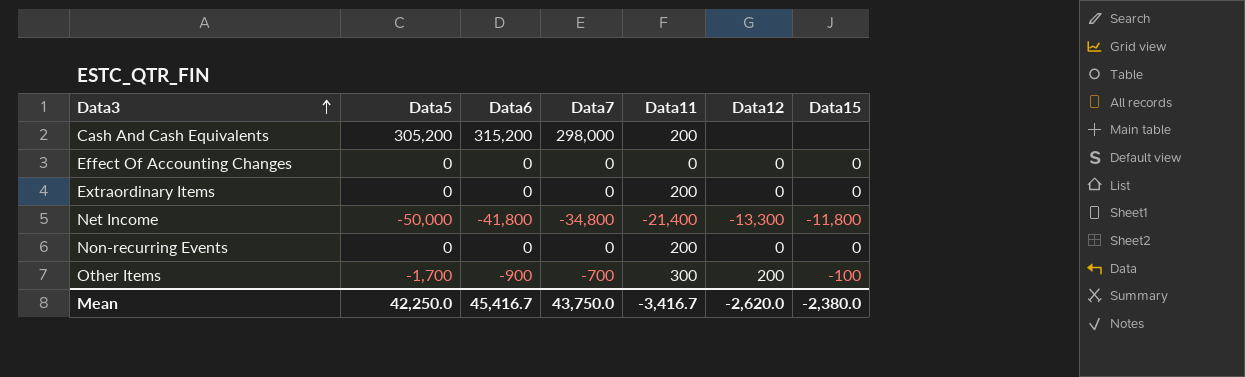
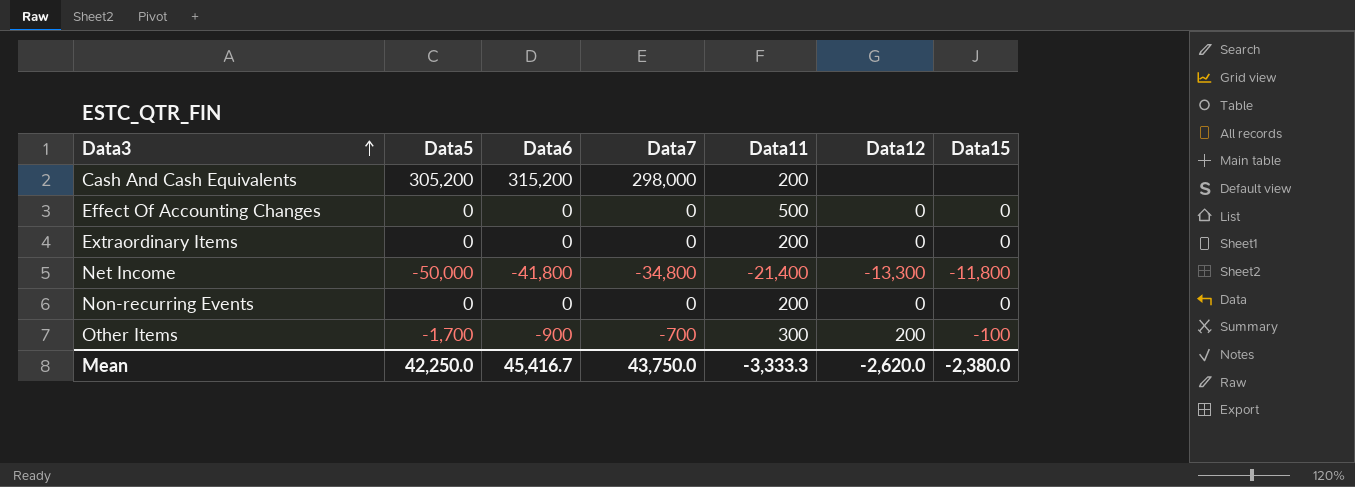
Effect Of Accounting Changes | Data11: 0 -> 500
Mean | Data11: -3,416.7 -> -3,333.3

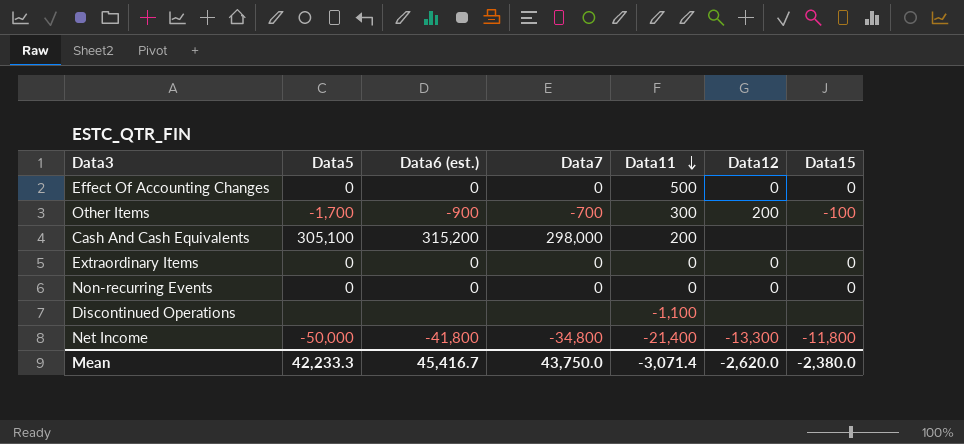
row order: Data3 ascending -> Data11 descending
column name: Data6 -> Data6 (est.)
Cash And Cash Equivalents | Data5: 305,200 -> 305,100
Extraordinary Items | Data11: 200 -> 0
Non-recurring Events | Data11: 200 -> 0
row Discontinued Operations: none -> none | none | none | -1,100 | none | none
Mean | Data5: 42,250.0 -> 42,233.3
Mean | Data11: -3,333.3 -> -3,071.4

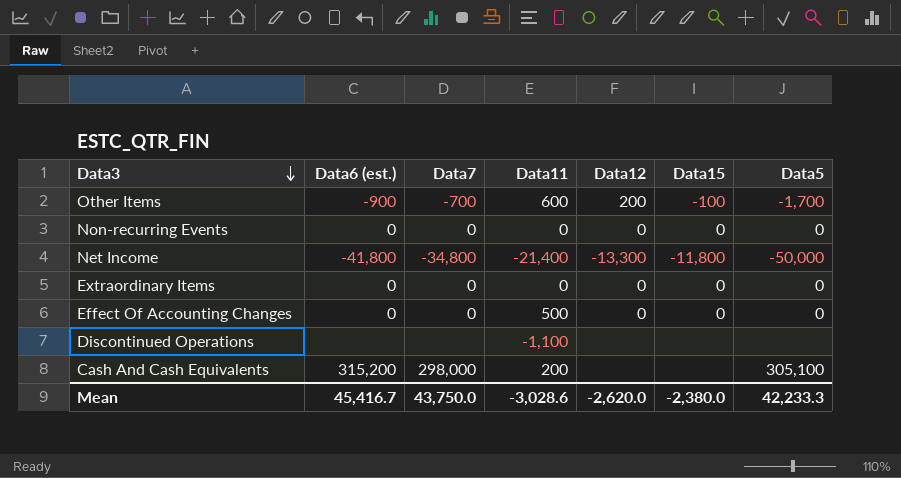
row order: Data11 descending -> Data3 descending
column Data5 | position: 2 -> 7
Other Items | Data11: 300 -> 600
Mean | Data11: -3,071.4 -> -3,028.6

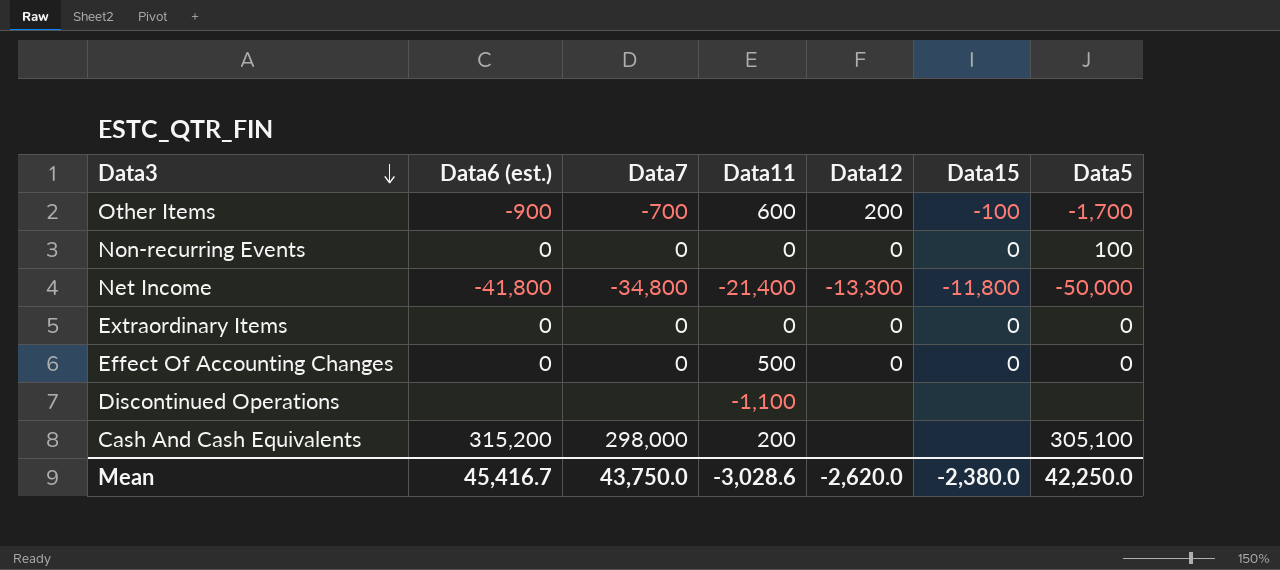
Non-recurring Events | Data5: 0 -> 100
Mean | Data5: 42,233.3 -> 42,250.0

